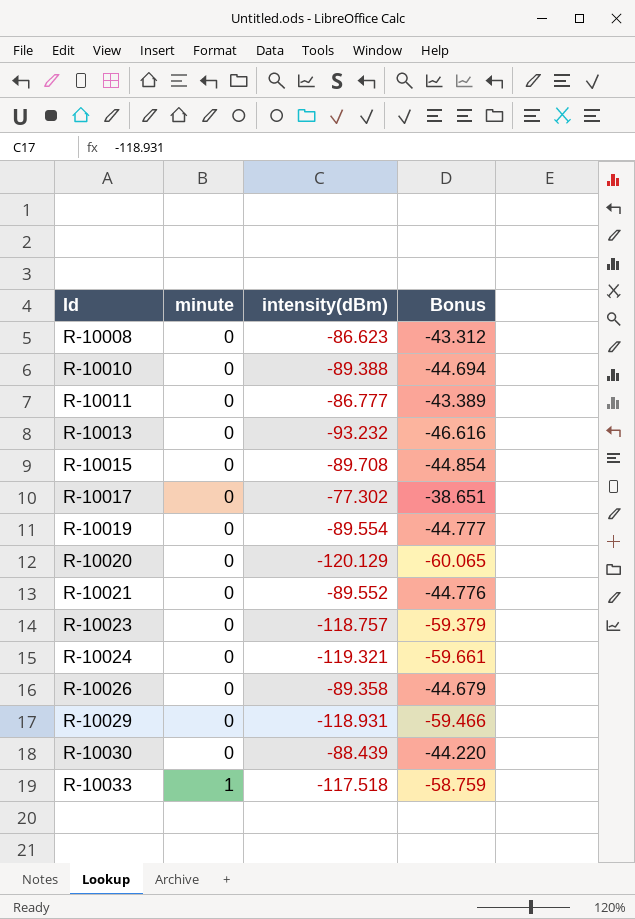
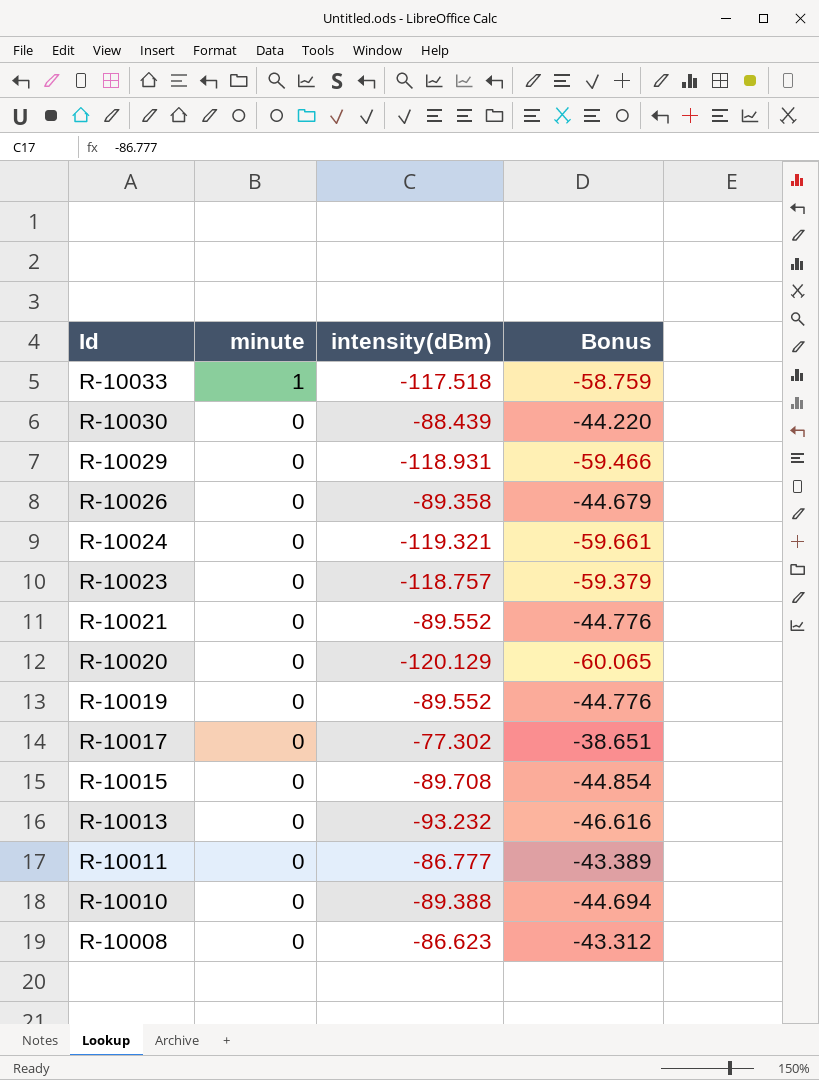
row order: Id ascending -> Id descending
R-10019 | intensity(dBm): -89.554 -> -89.552
R-10019 | Bonus: -44.777 -> -44.776

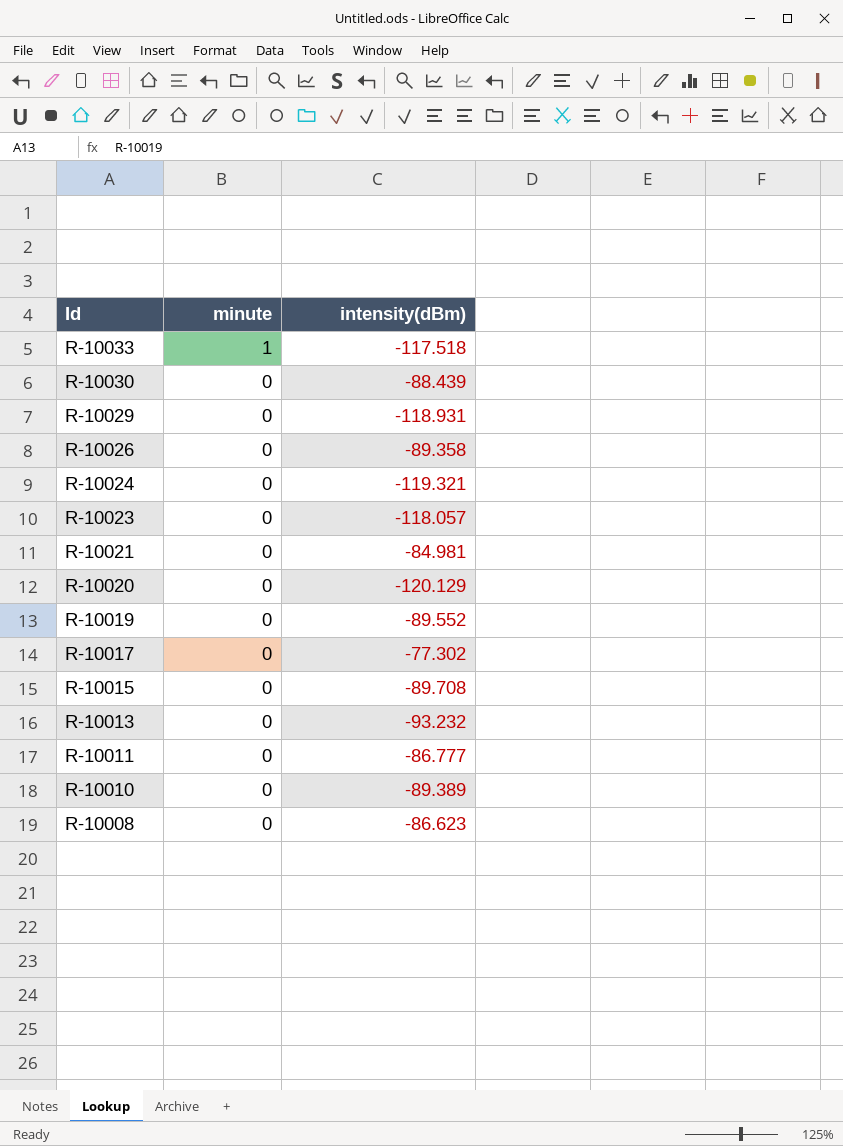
column Bonus | formula: [intensity(dBm)] * 0.5 -> none
R-10023 | intensity(dBm): -118.757 -> -118.057
R-10021 | intensity(dBm): -89.552 -> -84.981
R-10010 | intensity(dBm): -89.388 -> -89.389

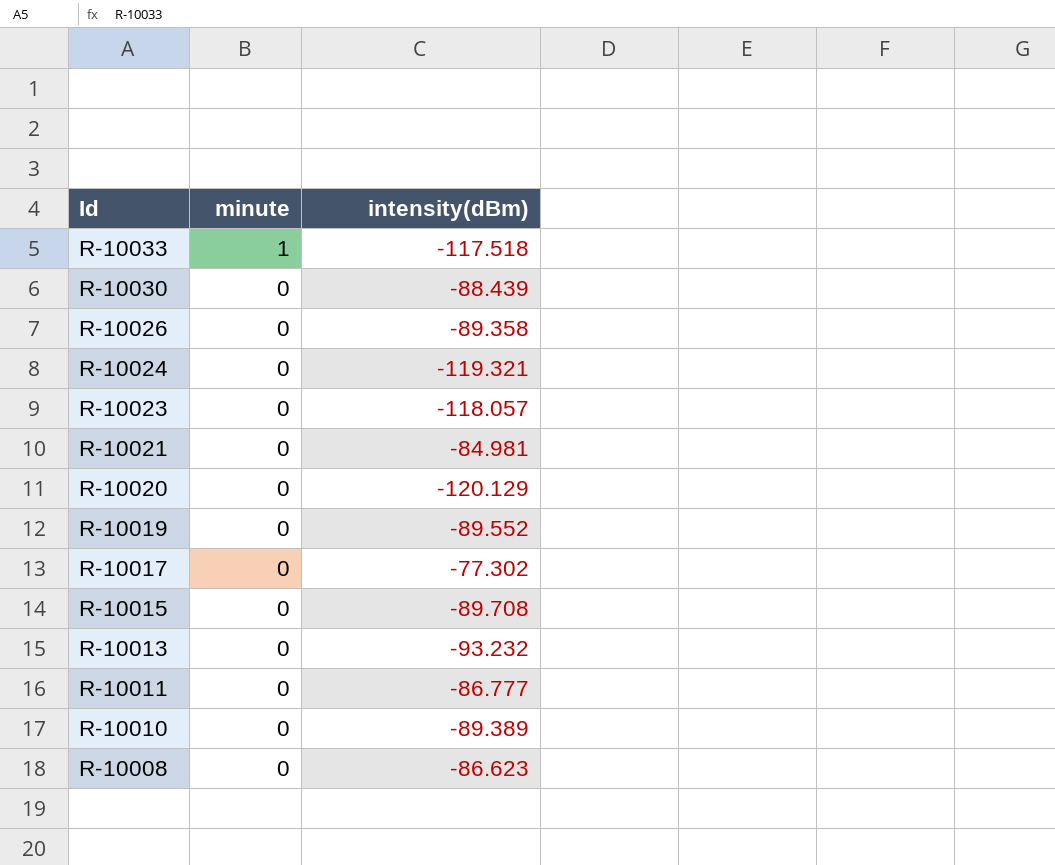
row R-10029: 0 | -118.931 -> none

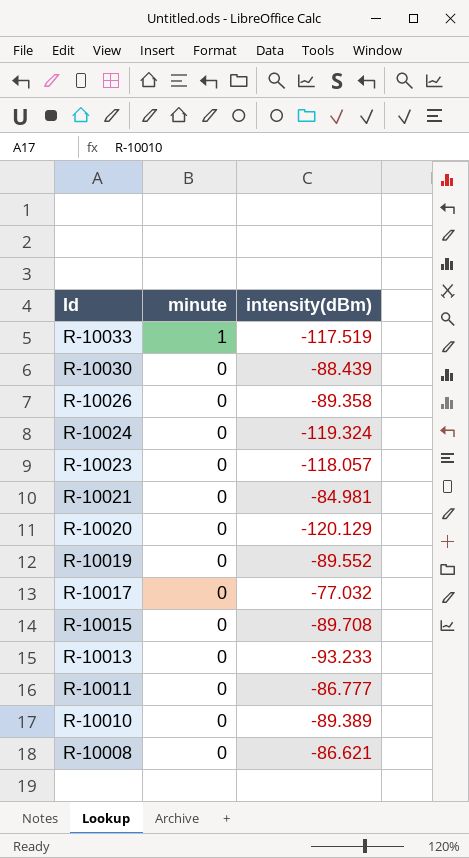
R-10033 | intensity(dBm): -117.518 -> -117.519
R-10024 | intensity(dBm): -119.321 -> -119.324
R-10017 | intensity(dBm): -77.302 -> -77.032
R-10013 | intensity(dBm): -93.232 -> -93.233
R-10008 | intensity(dBm): -86.623 -> -86.621

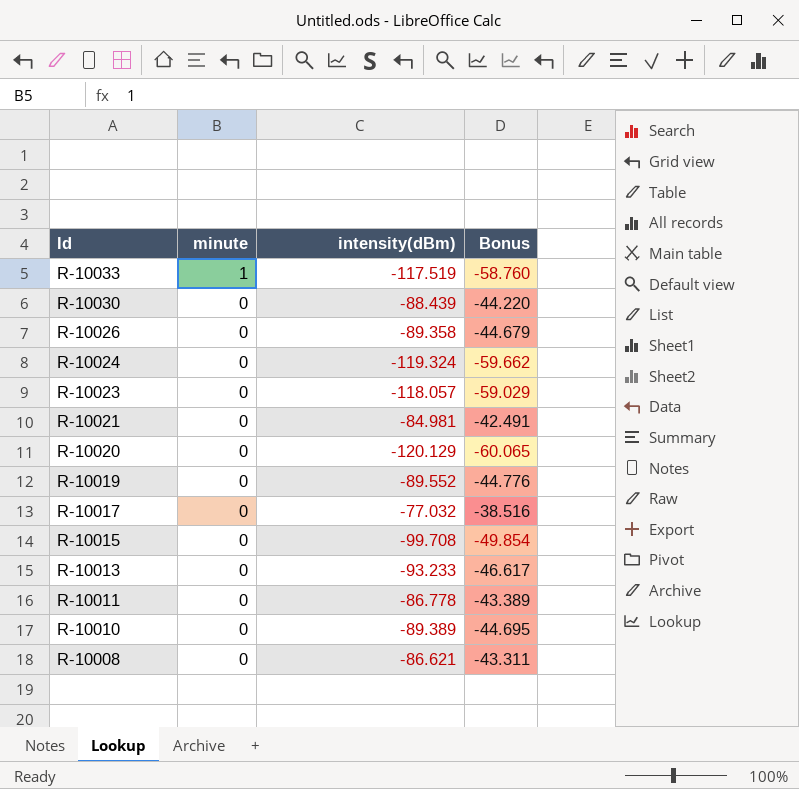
column Bonus | formula: none -> [intensity(dBm)] * 0.5
R-10015 | intensity(dBm): -89.708 -> -99.708
R-10011 | intensity(dBm): -86.777 -> -86.778

